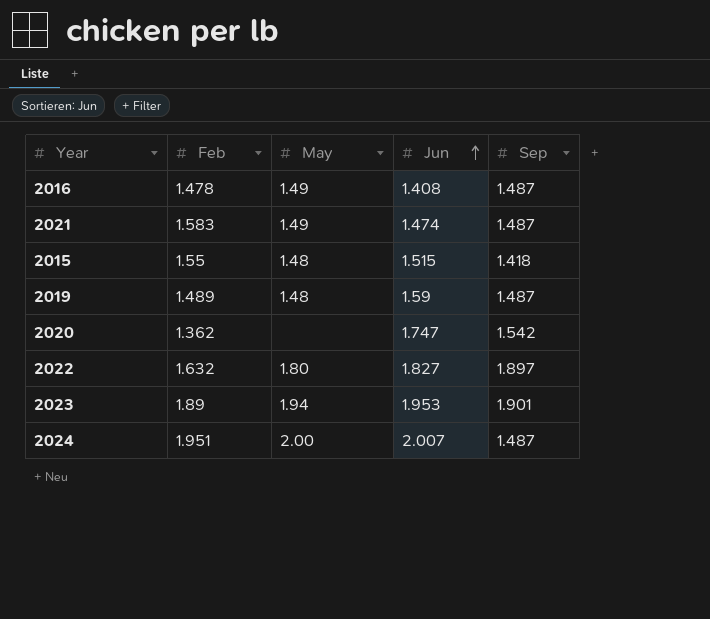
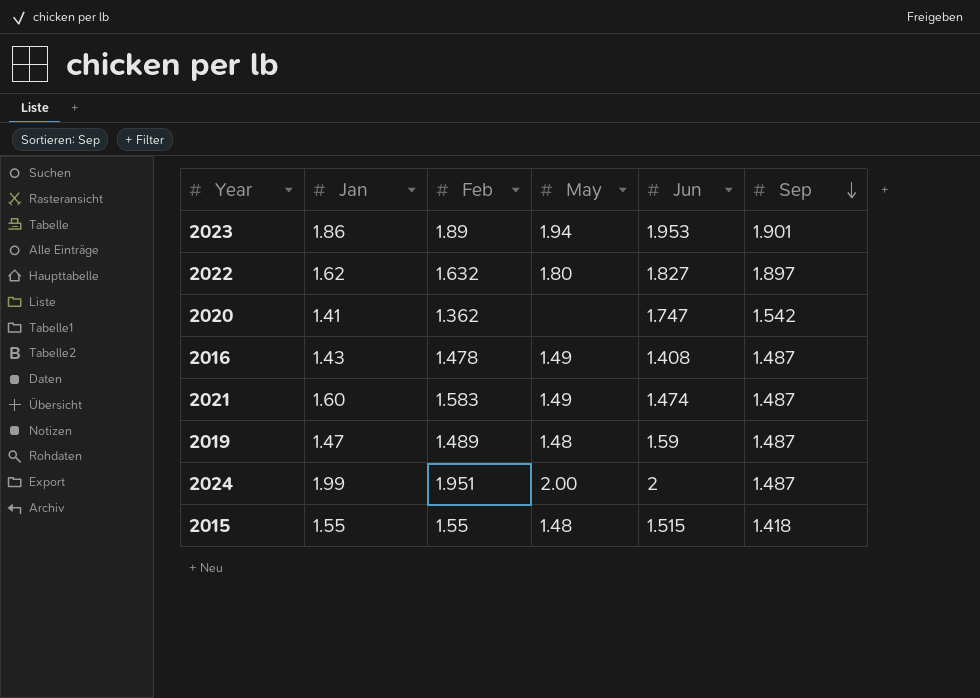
row order: Jun ascending -> Sep descending
column Jan | position: none -> 2
2024 | Jun: 2.007 -> 2

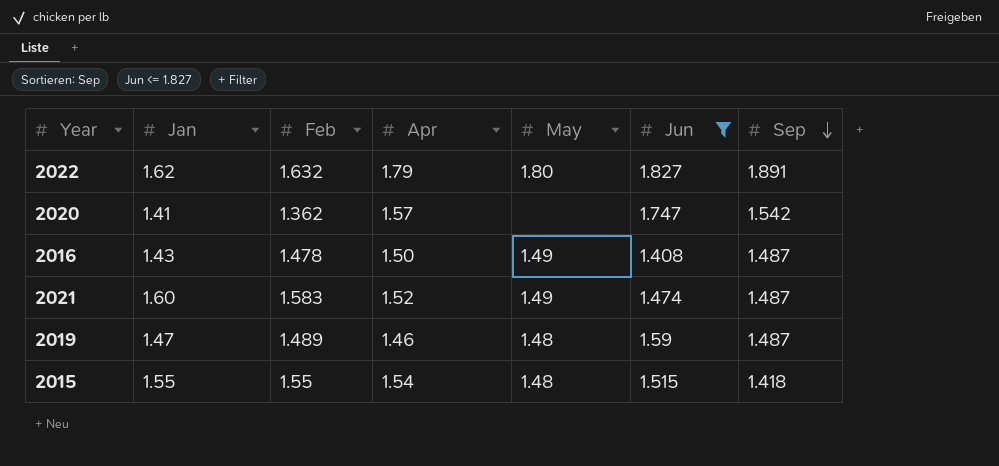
filter: none -> Jun <= 1.827
column Apr | position: none -> 4
2022 | Sep: 1.897 -> 1.891

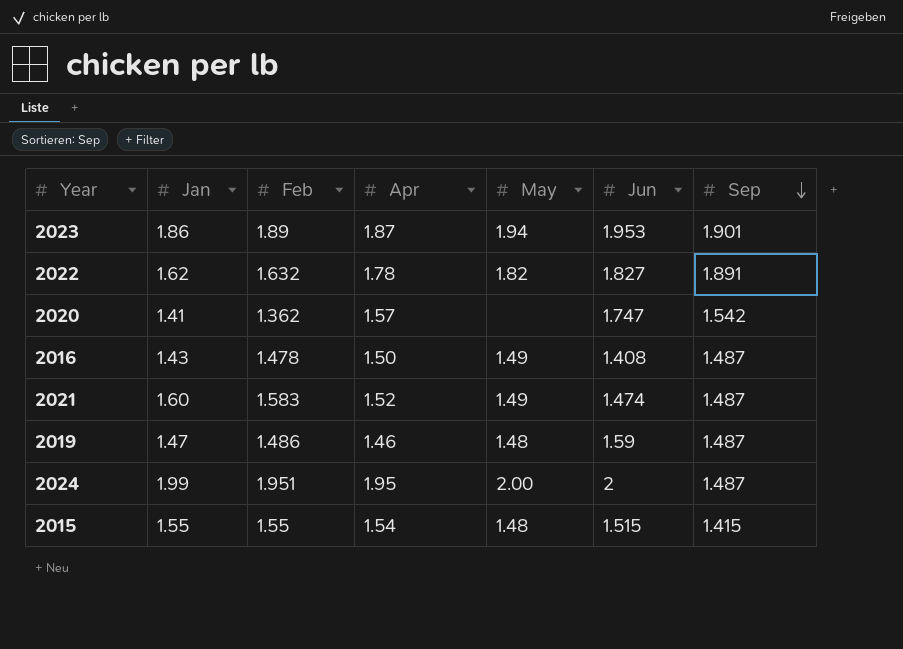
filter: Jun <= 1.827 -> none
2022 | Apr: 1.79 -> 1.78
2022 | May: 1.80 -> 1.82
2019 | Feb: 1.489 -> 1.486
2015 | Sep: 1.418 -> 1.415

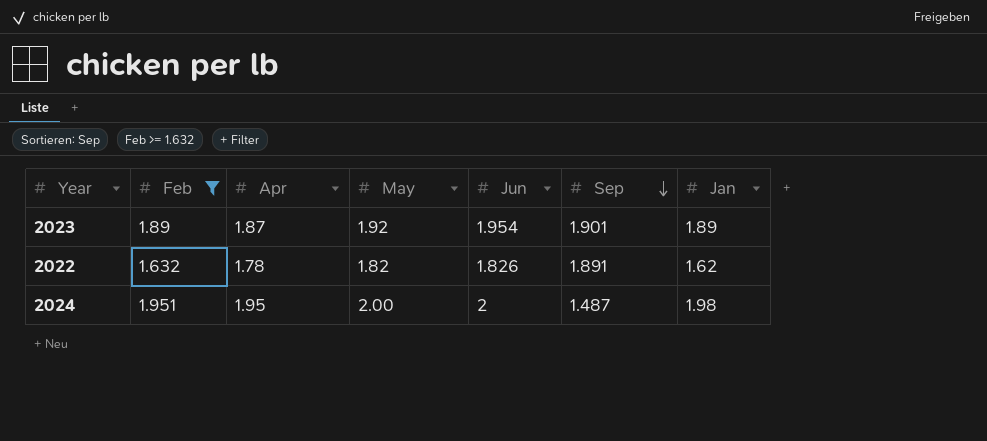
filter: none -> Feb >= 1.632
column Jan | position: 2 -> 7
2023 | May: 1.94 -> 1.92
2023 | Jun: 1.953 -> 1.954
2023 | Jan: 1.86 -> 1.89
2022 | Jun: 1.827 -> 1.826
2024 | Jan: 1.99 -> 1.98

